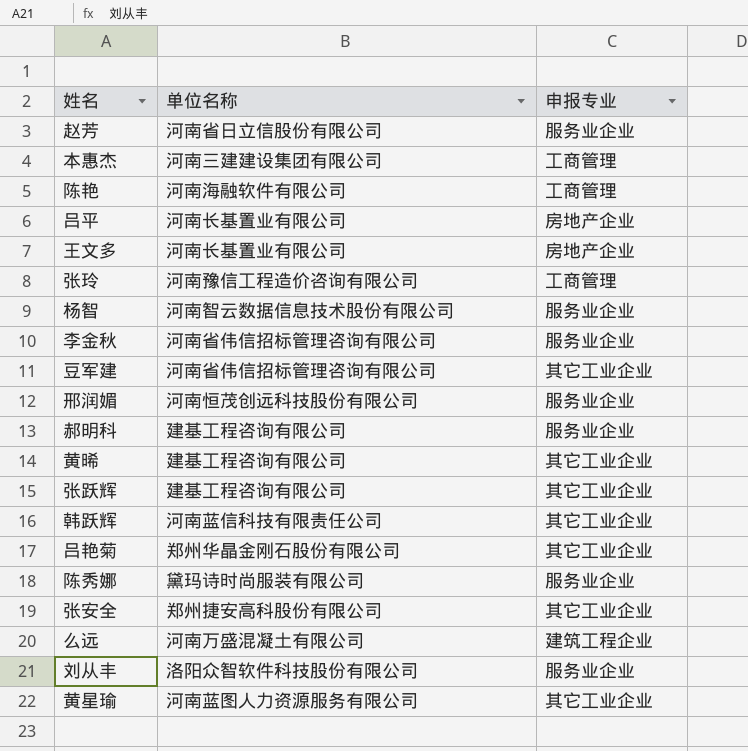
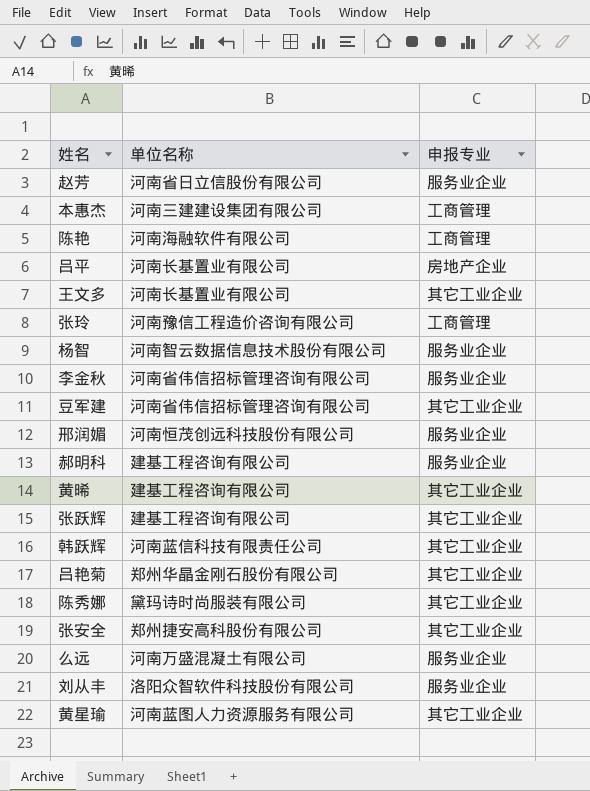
王文多 | 申报专业: 房地产企业 -> 其它工业企业
陈秀娜 | 申报专业: 服务业企业 -> 其它工业企业
么远 | 申报专业: 建筑工程企业 -> 服务业企业

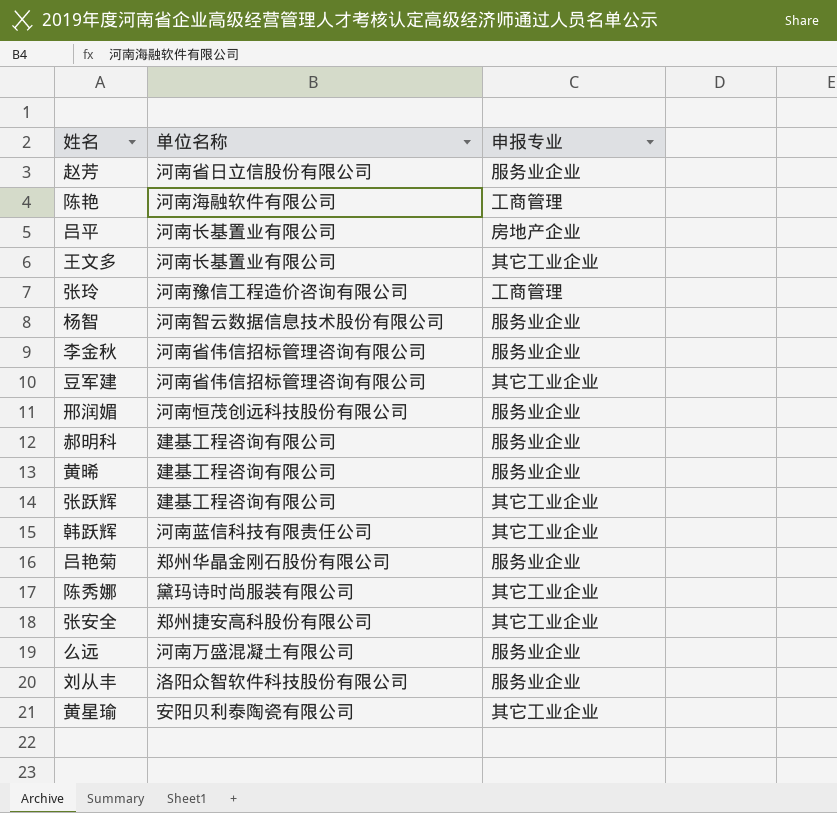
row 本惠杰: 河南三建建设集团有限公司 | 工商管理 -> none
黄晞 | 申报专业: 其它工业企业 -> 服务业企业
吕艳菊 | 申报专业: 其它工业企业 -> 服务业企业
黄星瑜 | 单位名称: 河南蓝图人力资源服务有限公司 -> 安阳贝利泰陶瓷有限公司

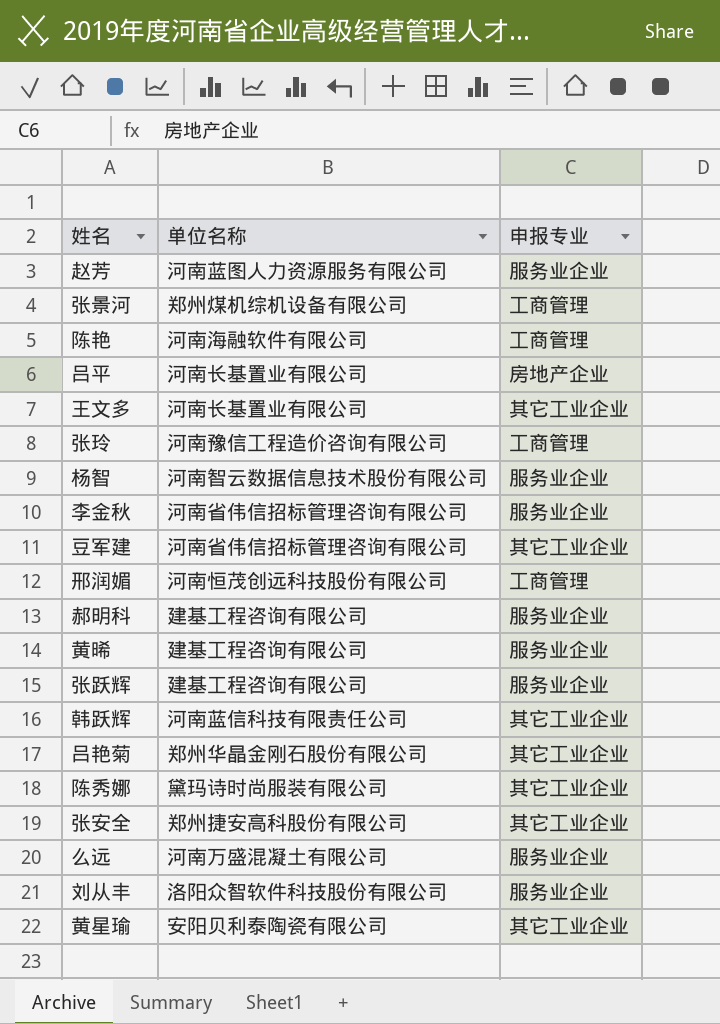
赵芳 | 单位名称: 河南省日立信股份有限公司 -> 河南蓝图人力资源服务有限公司
row 张景河: none -> 郑州煤机综机设备有限公司 | 工商管理
邢润媚 | 申报专业: 服务业企业 -> 工商管理
张跃辉 | 申报专业: 其它工业企业 -> 服务业企业
吕艳菊 | 申报专业: 服务业企业 -> 其它工业企业

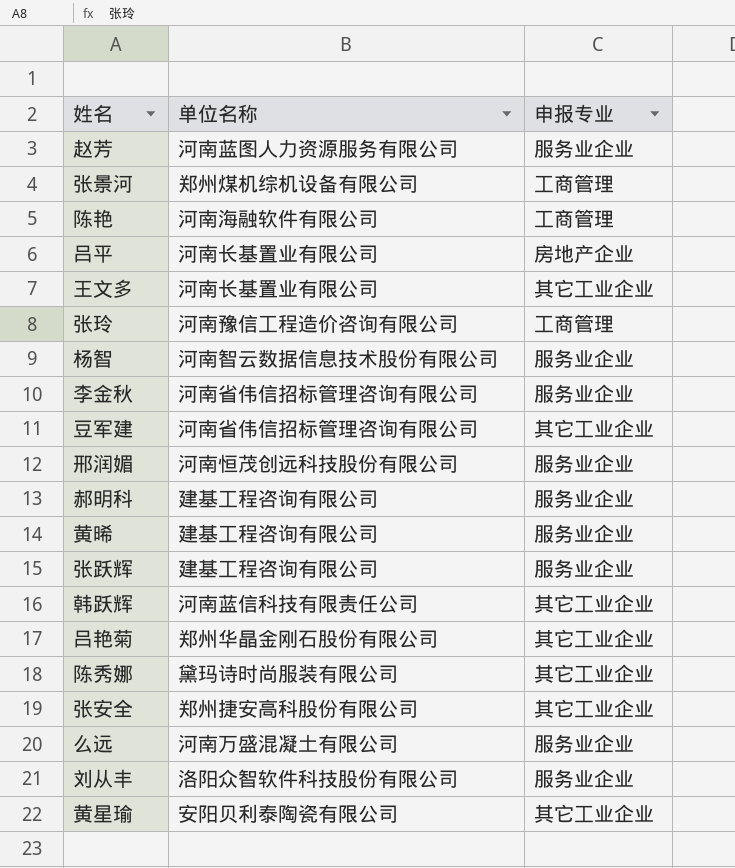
邢润媚 | 申报专业: 工商管理 -> 服务业企业

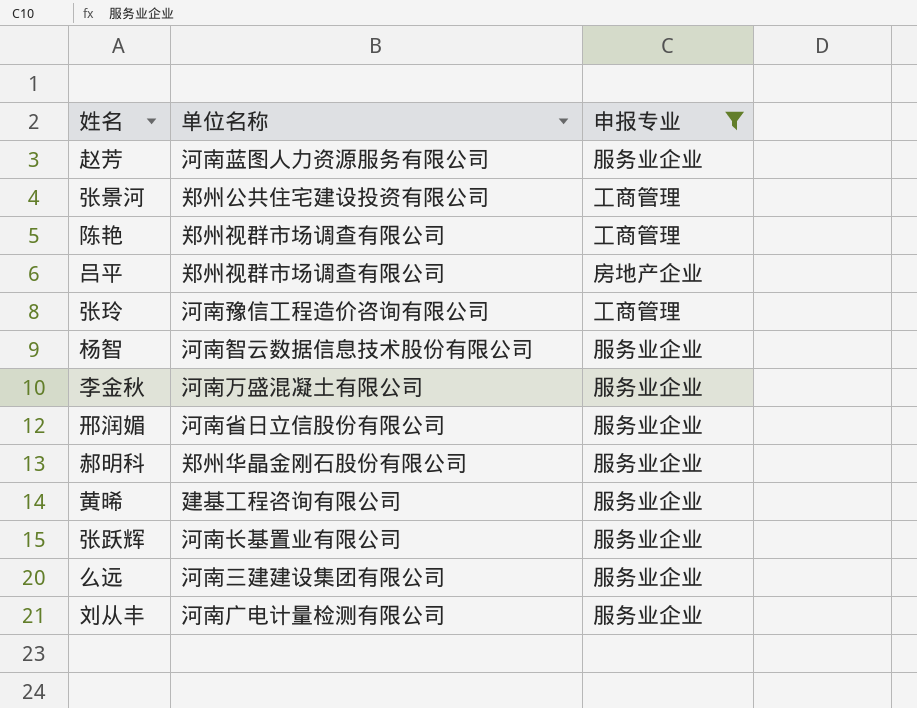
filter: none -> 申报专业 != 其它工业企业
张景河 | 单位名称: 郑州煤机综机设备有限公司 -> 郑州公共住宅建设投资有限公司
陈艳 | 单位名称: 河南海融软件有限公司 -> 郑州视群市场调查有限公司
吕平 | 单位名称: 河南长基置业有限公司 -> 郑州视群市场调查有限公司
李金秋 | 单位名称: 河南省伟信招标管理咨询有限公司 -> 河南万盛混凝土有限公司
邢润媚 | 单位名称: 河南恒茂创远科技股份有限公司 -> 河南省日立信股份有限公司
郝明科 | 单位名称: 建基工程咨询有限公司 -> 郑州华晶金刚石股份有限公司
张跃辉 | 单位名称: 建基工程咨询有限公司 -> 河南长基置业有限公司
么远 | 单位名称: 河南万盛混凝土有限公司 -> 河南三建建设集团有限公司
刘从丰 | 单位名称: 洛阳众智软件科技股份有限公司 -> 河南广电计量检测有限公司

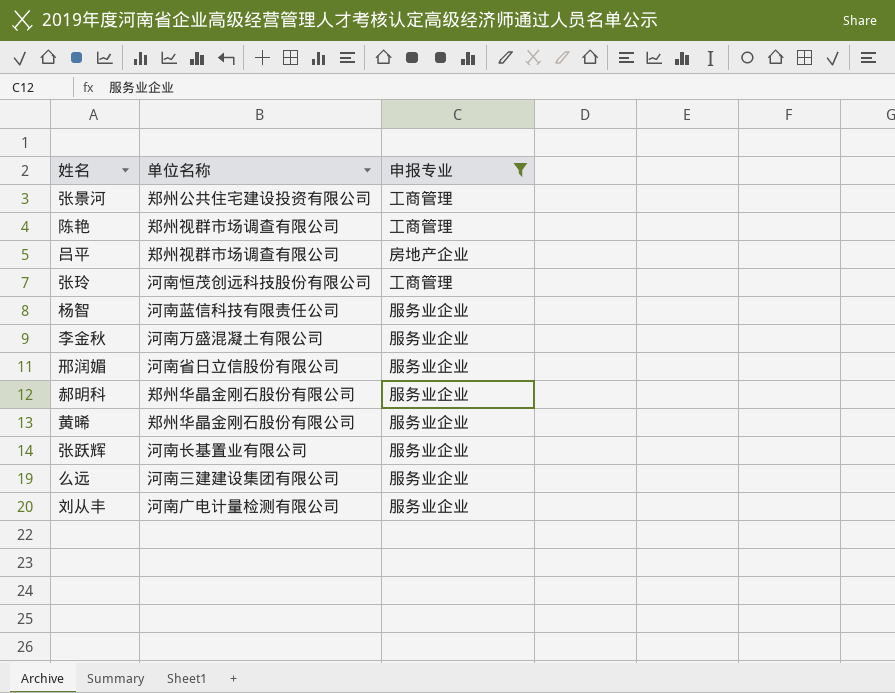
row 赵芳: 河南蓝图人力资源服务有限公司 | 服务业企业 -> none
张玲 | 单位名称: 河南豫信工程造价咨询有限公司 -> 河南恒茂创远科技股份有限公司
杨智 | 单位名称: 河南智云数据信息技术股份有限公司 -> 河南蓝信科技有限责任公司
黄晞 | 单位名称: 建基工程咨询有限公司 -> 郑州华晶金刚石股份有限公司

